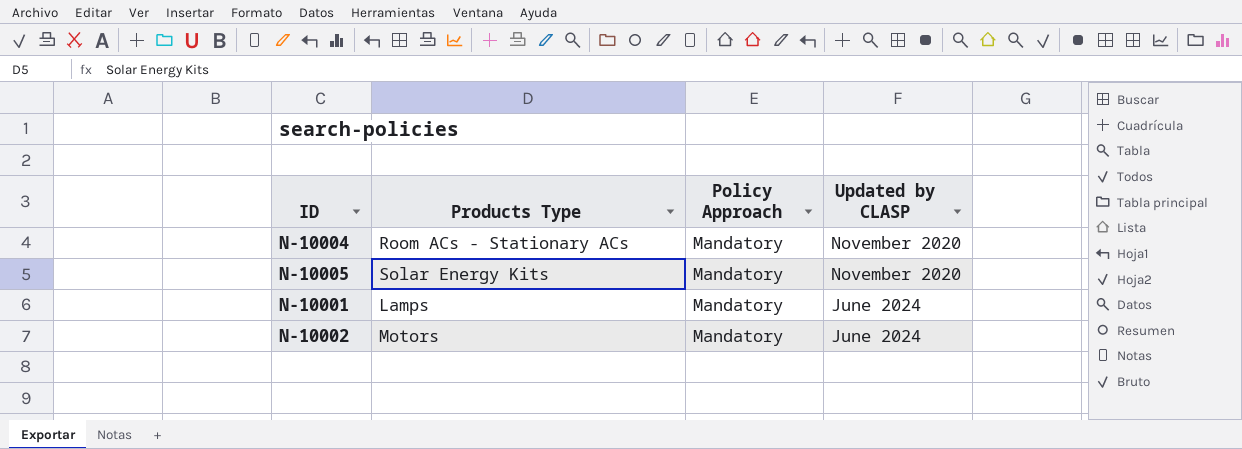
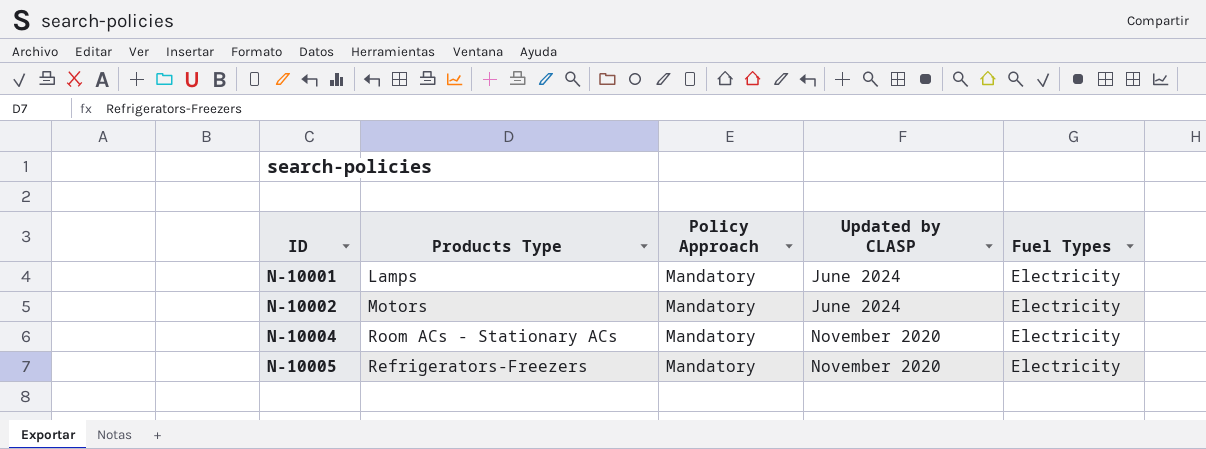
row order: Updated by CLASP ascending -> ID ascending
column Fuel Types | position: none -> 5
N-10005 | Products Type: Solar Energy Kits -> Refrigerators-Freezers

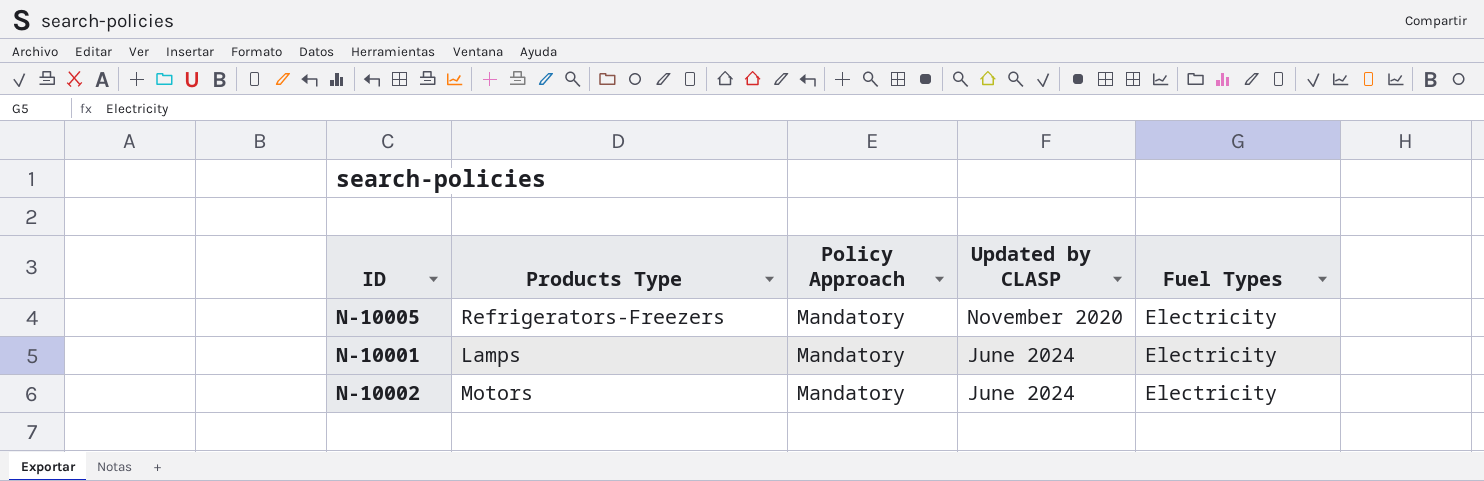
row order: ID ascending -> Updated by CLASP ascending
row N-10004: Room ACs - Stationary ACs | Mandatory | November 2020 | Electricity -> none

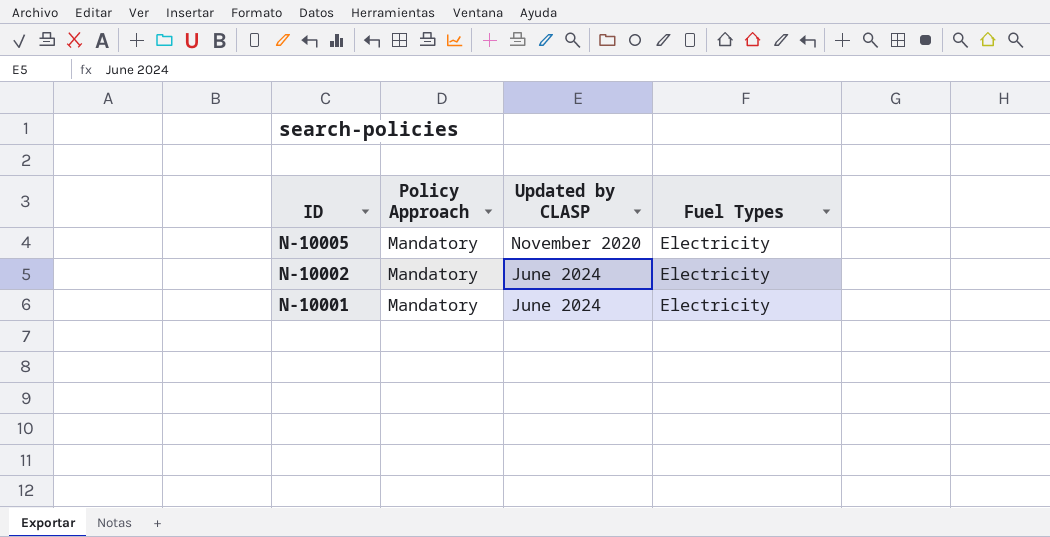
row order: Updated by CLASP ascending -> ID descending
column Products Type | position: 2 -> none

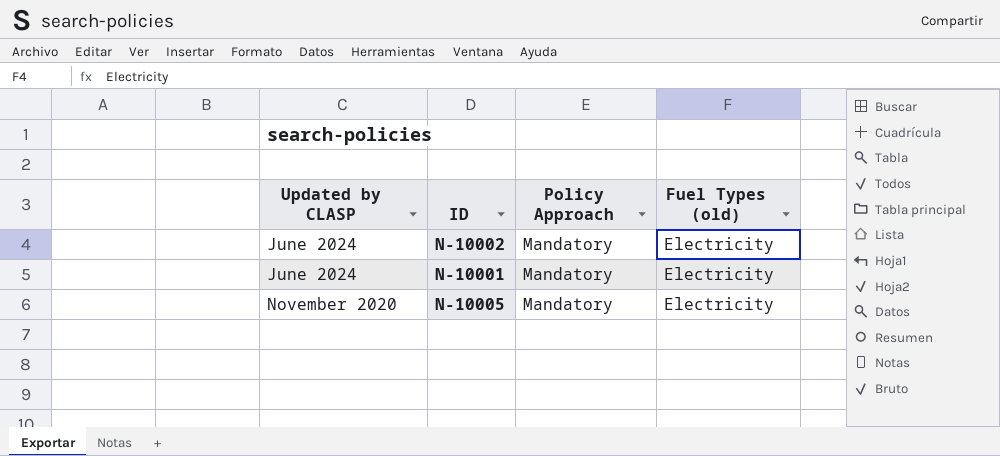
row order: ID descending -> Updated by CLASP descending
column Updated by CLASP | position: 3 -> 1
column name: Fuel Types -> Fuel Types (old)

